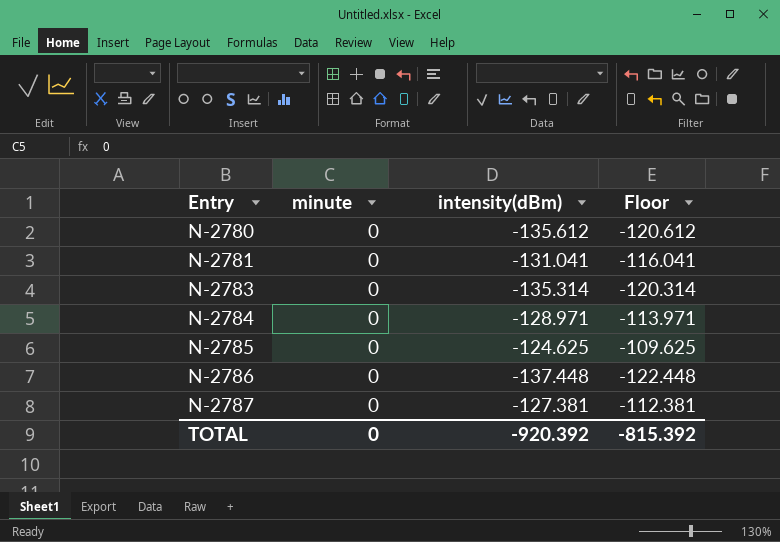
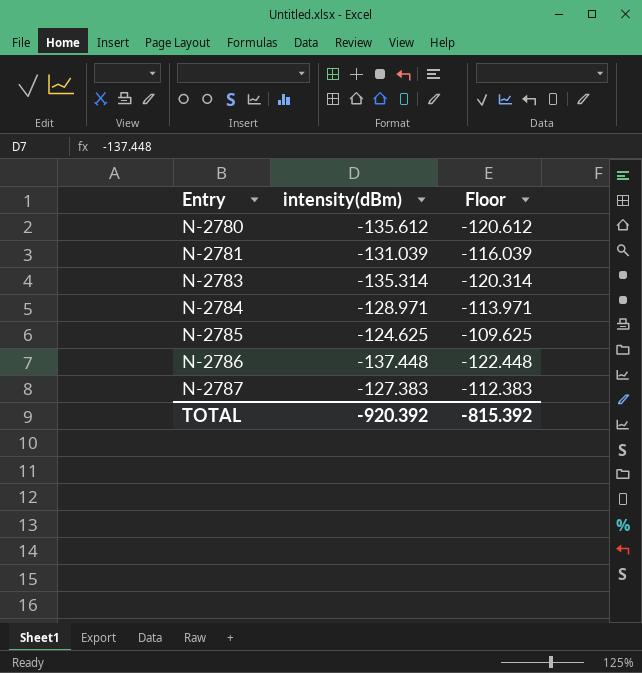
column minute | position: 2 -> none
N-2781 | intensity(dBm): -131.041 -> -131.039
N-2781 | Floor: -116.041 -> -116.039
N-2787 | intensity(dBm): -127.381 -> -127.383
N-2787 | Floor: -112.381 -> -112.383

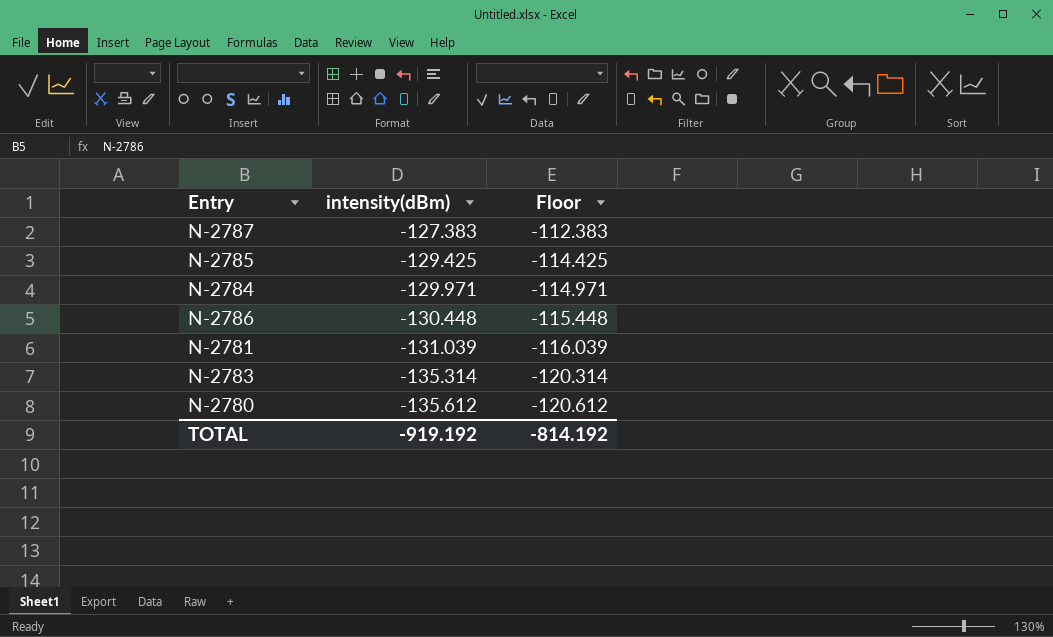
row order: Entry ascending -> intensity(dBm) descending
N-2785 | intensity(dBm): -124.625 -> -129.425
N-2785 | Floor: -109.625 -> -114.425
N-2784 | intensity(dBm): -128.971 -> -129.971
N-2784 | Floor: -113.971 -> -114.971
N-2786 | intensity(dBm): -137.448 -> -130.448
N-2786 | Floor: -122.448 -> -115.448
TOTAL | intensity(dBm): -920.392 -> -919.192
TOTAL | Floor: -815.392 -> -814.192

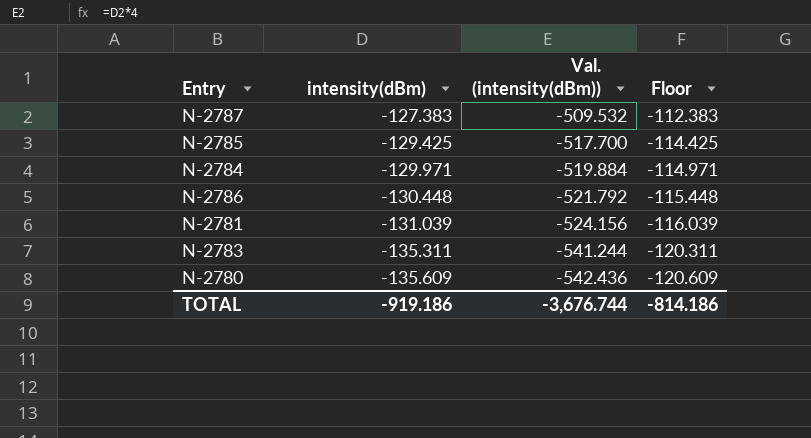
column Val. (intensity(dBm)) | formula: none -> [intensity(dBm)] * 4
N-2783 | intensity(dBm): -135.314 -> -135.311
N-2783 | Floor: -120.314 -> -120.311
N-2780 | intensity(dBm): -135.612 -> -135.609
N-2780 | Floor: -120.612 -> -120.609
TOTAL | intensity(dBm): -919.192 -> -919.186
TOTAL | Floor: -814.192 -> -814.186

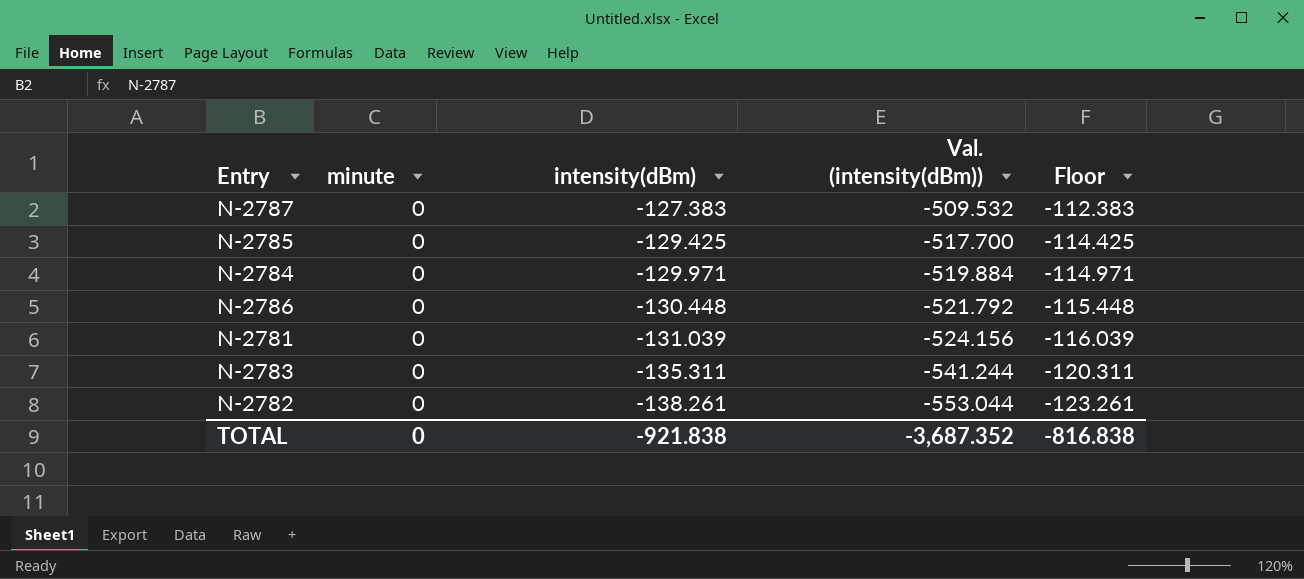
column minute | position: none -> 2
row N-2780: -135.609 | -542.436 | -120.609 -> none
row N-2782: none -> 0 | -138.261 | -553.044 | -123.261
TOTAL | intensity(dBm): -919.186 -> -921.838
TOTAL | Val. (intensity(dBm)): -3,676.744 -> -3,687.352
TOTAL | Floor: -814.186 -> -816.838

